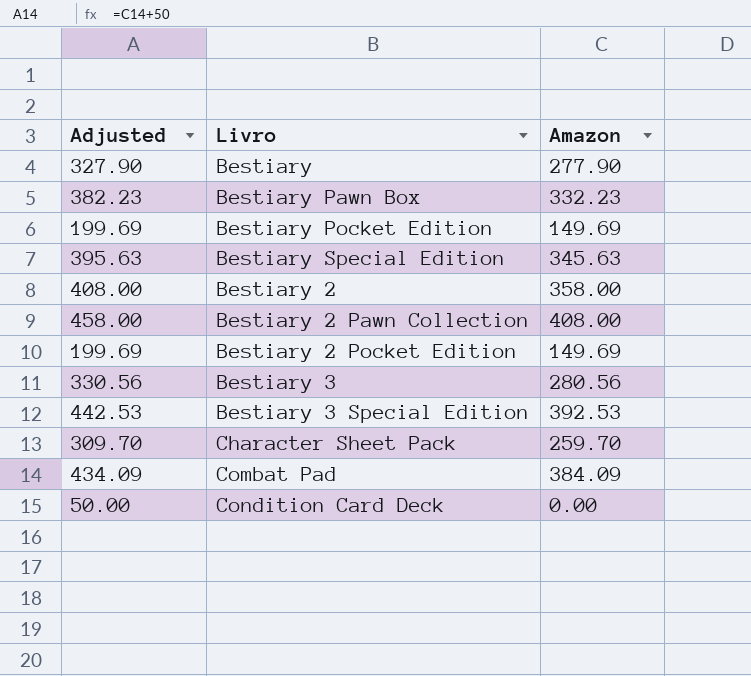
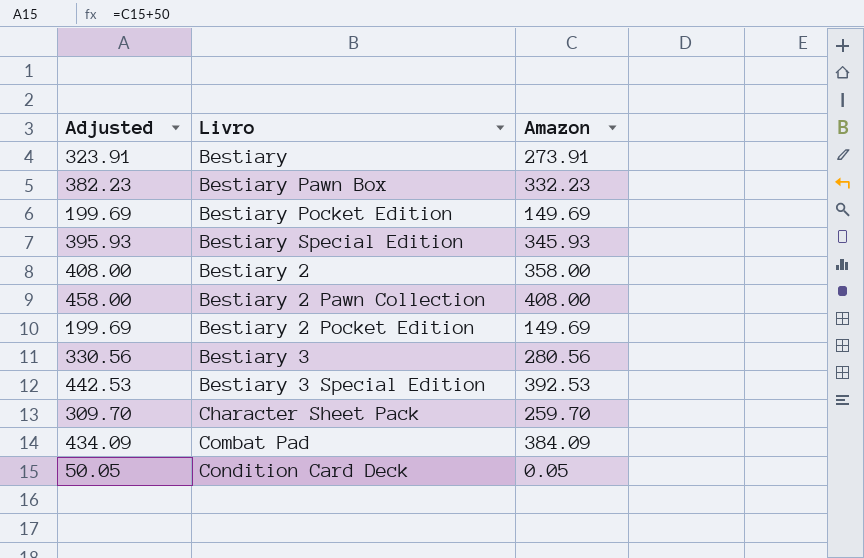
Bestiary | Adjusted: 327.90 -> 323.91
Bestiary | Amazon: 277.90 -> 273.91
Bestiary Special Edition | Adjusted: 395.63 -> 395.93
Bestiary Special Edition | Amazon: 345.63 -> 345.93
Condition Card Deck | Adjusted: 50.00 -> 50.05
Condition Card Deck | Amazon: 0.00 -> 0.05

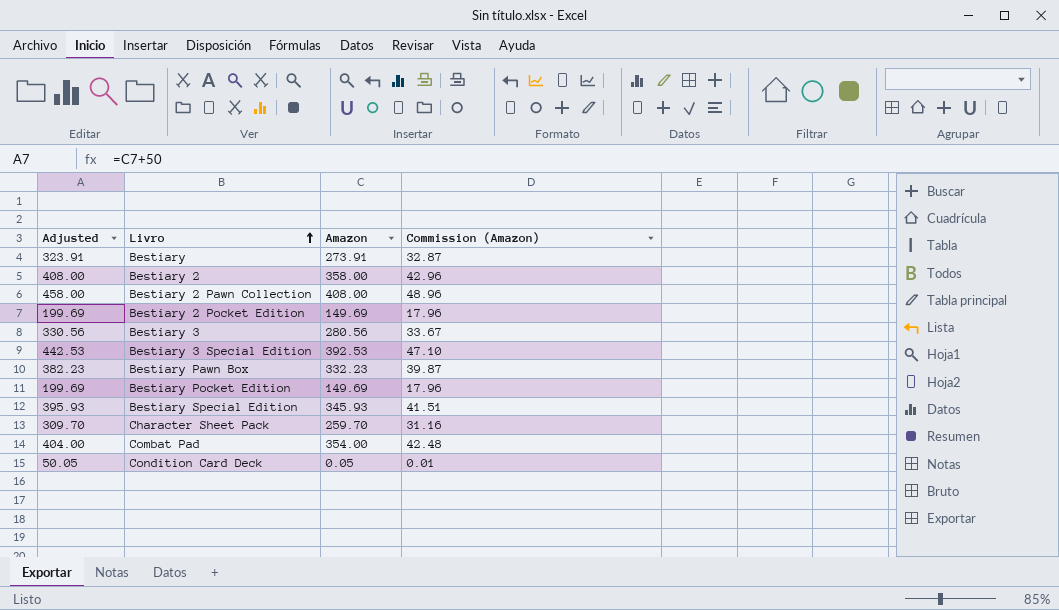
row order: none -> Livro ascending
column Commission (Amazon) | formula: none -> [Amazon] * 0.12
Combat Pad | Adjusted: 434.09 -> 404.00
Combat Pad | Amazon: 384.09 -> 354.00

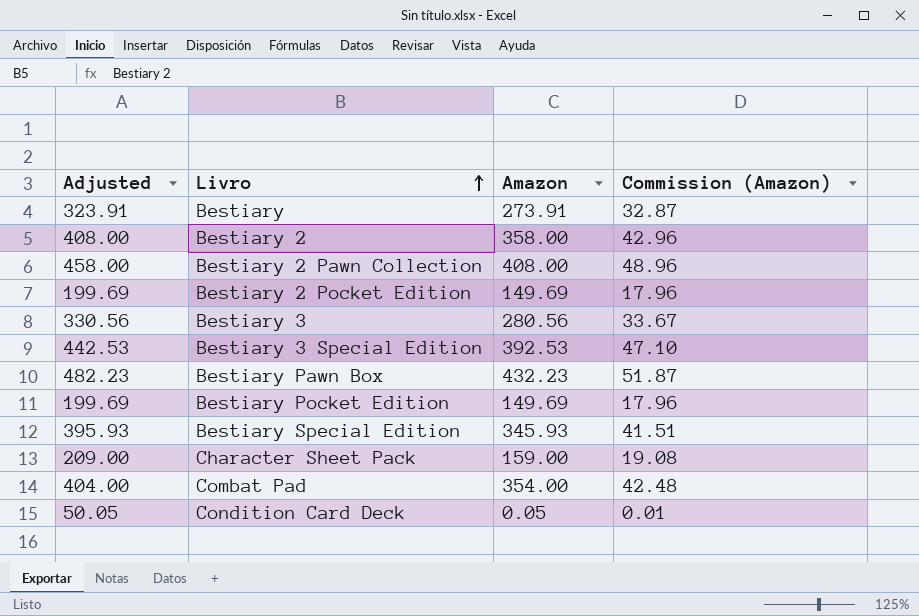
Bestiary Pawn Box | Adjusted: 382.23 -> 482.23
Bestiary Pawn Box | Amazon: 332.23 -> 432.23
Bestiary Pawn Box | Commission (Amazon): 39.87 -> 51.87
Character Sheet Pack | Adjusted: 309.70 -> 209.00
Character Sheet Pack | Amazon: 259.70 -> 159.00
Character Sheet Pack | Commission (Amazon): 31.16 -> 19.08

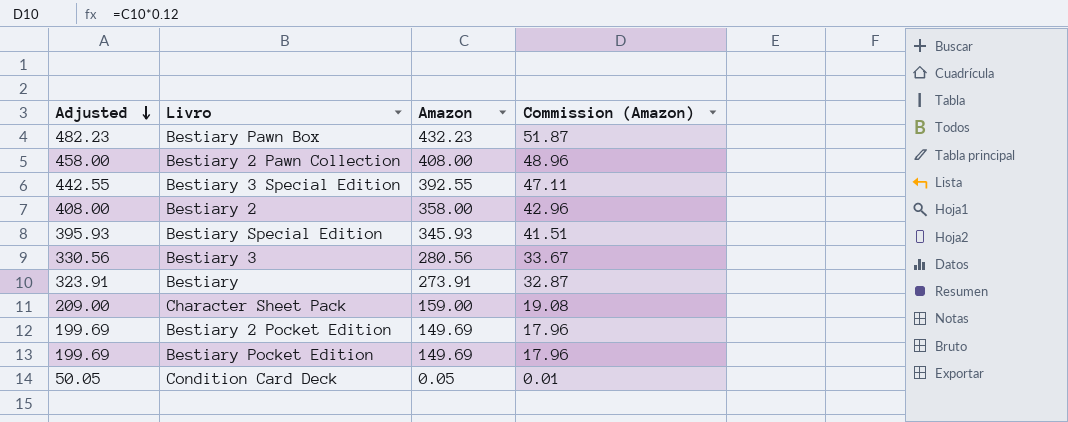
row order: Livro ascending -> Adjusted descending
row Combat Pad: 404.00 | 354.00 | 42.48 -> none
Bestiary 3 Special Edition | Adjusted: 442.53 -> 442.55
Bestiary 3 Special Edition | Amazon: 392.53 -> 392.55
Bestiary 3 Special Edition | Commission (Amazon): 47.10 -> 47.11

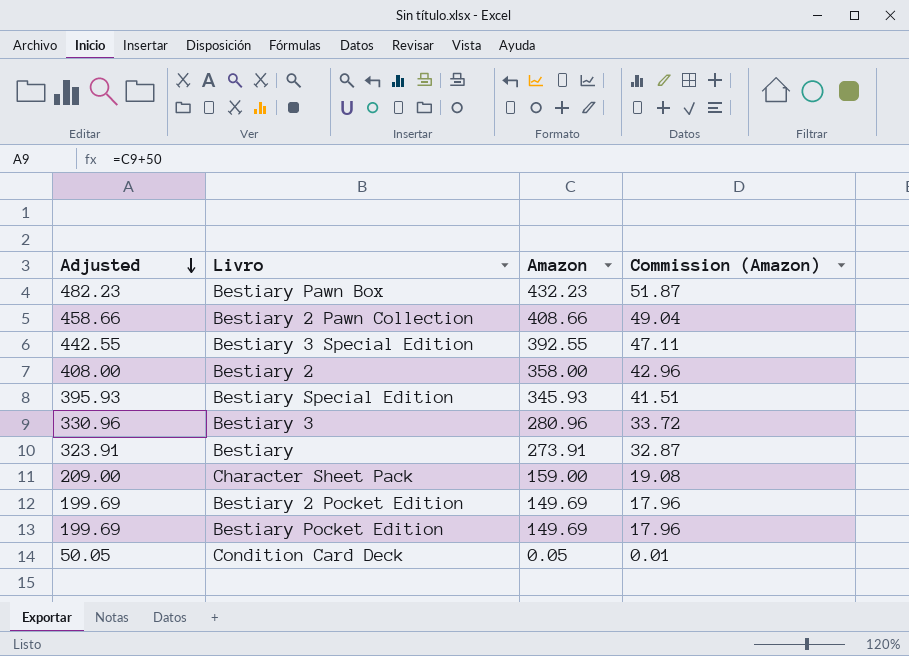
Bestiary 2 Pawn Collection | Adjusted: 458.00 -> 458.66
Bestiary 2 Pawn Collection | Amazon: 408.00 -> 408.66
Bestiary 2 Pawn Collection | Commission (Amazon): 48.96 -> 49.04
Bestiary 3 | Adjusted: 330.56 -> 330.96
Bestiary 3 | Amazon: 280.56 -> 280.96
Bestiary 3 | Commission (Amazon): 33.67 -> 33.72

